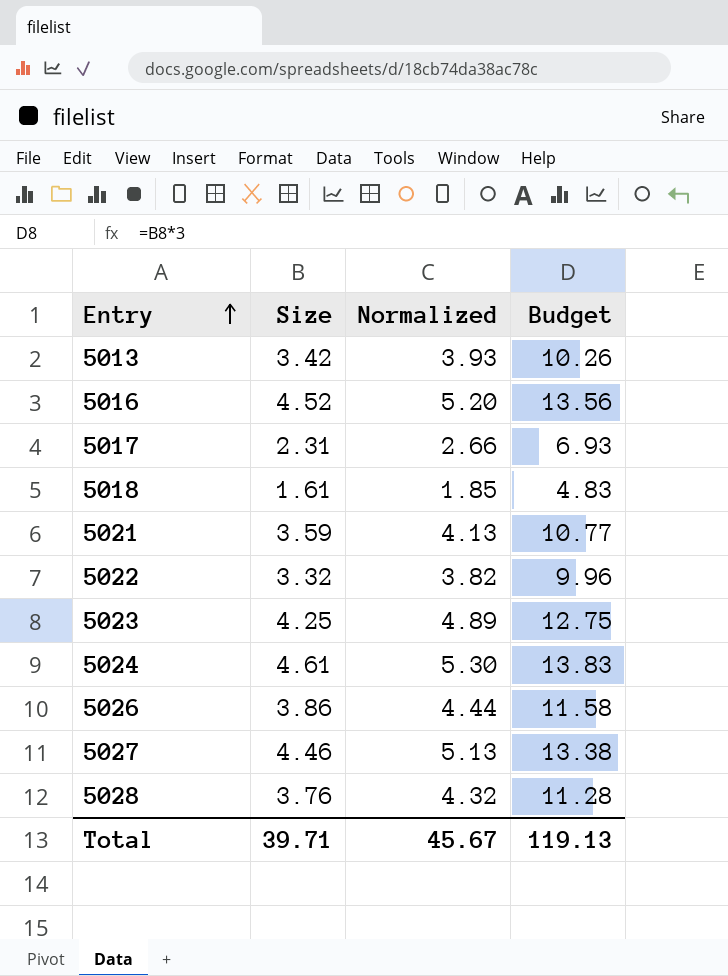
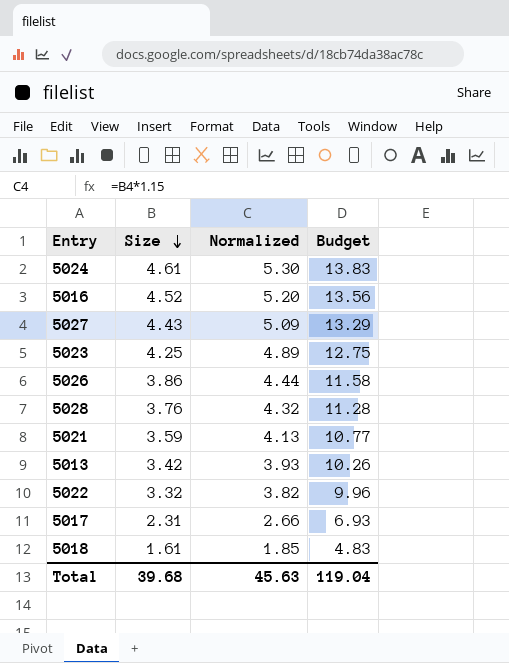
row order: Entry ascending -> Size descending
5027 | Size: 4.46 -> 4.43
5027 | Normalized: 5.13 -> 5.09
5027 | Budget: 13.38 -> 13.29
Total | Size: 39.71 -> 39.68
Total | Normalized: 45.67 -> 45.63
Total | Budget: 119.13 -> 119.04

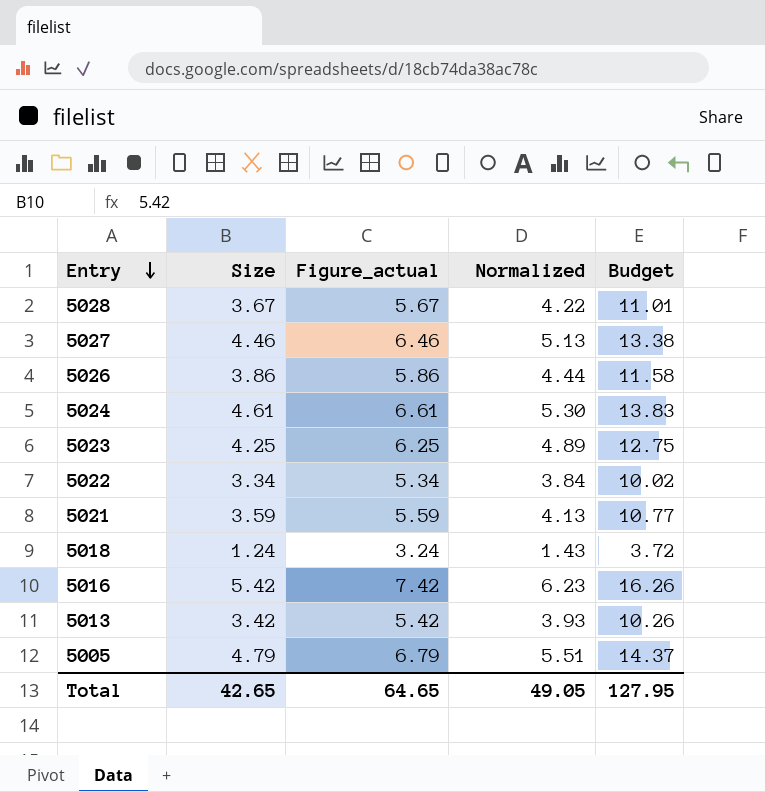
row order: Size descending -> Entry descending
column Figure_actual | formula: none -> [Size] + 2
row 5017: 2.31 | 2.66 | 6.93 -> none
5028 | Size: 3.76 -> 3.67
5028 | Normalized: 4.32 -> 4.22
5028 | Budget: 11.28 -> 11.01
5027 | Size: 4.43 -> 4.46
5027 | Normalized: 5.09 -> 5.13
5027 | Budget: 13.29 -> 13.38
5022 | Size: 3.32 -> 3.34
5022 | Normalized: 3.82 -> 3.84
5022 | Budget: 9.96 -> 10.02
5018 | Size: 1.61 -> 1.24
5018 | Normalized: 1.85 -> 1.43
5018 | Budget: 4.83 -> 3.72
5016 | Size: 4.52 -> 5.42
5016 | Normalized: 5.20 -> 6.23
5016 | Budget: 13.56 -> 16.26
row 5005: none -> 4.79 | 6.79 | 5.51 | 14.37
Total | Size: 39.68 -> 42.65
Total | Normalized: 45.63 -> 49.05
Total | Budget: 119.04 -> 127.95

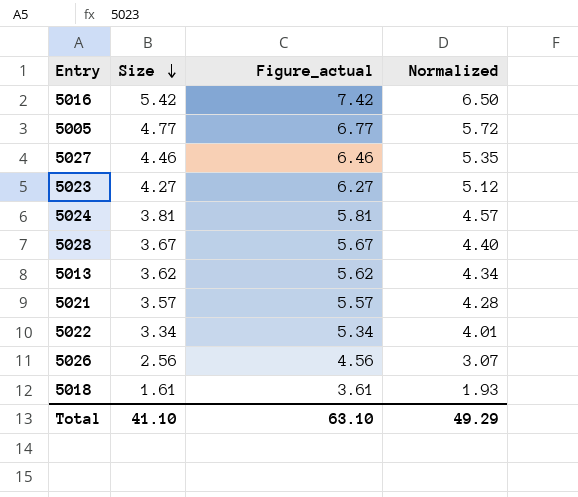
row order: Entry descending -> Size descending
column Budget | formula: [Size] * 3 -> none
column Normalized | formula: [Size] * 1.15 -> [Size] * 1.2
5005 | Size: 4.79 -> 4.77
5005 | Figure_actual: 6.79 -> 6.77
5023 | Size: 4.25 -> 4.27
5023 | Figure_actual: 6.25 -> 6.27
5024 | Size: 4.61 -> 3.81
5024 | Figure_actual: 6.61 -> 5.81
5013 | Size: 3.42 -> 3.62
5013 | Figure_actual: 5.42 -> 5.62
5021 | Size: 3.59 -> 3.57
5021 | Figure_actual: 5.59 -> 5.57
5026 | Size: 3.86 -> 2.56
5026 | Figure_actual: 5.86 -> 4.56
5018 | Size: 1.24 -> 1.61
5018 | Figure_actual: 3.24 -> 3.61
Total | Size: 42.65 -> 41.10
Total | Figure_actual: 64.65 -> 63.10
Total | Normalized: 49.05 -> 49.29

